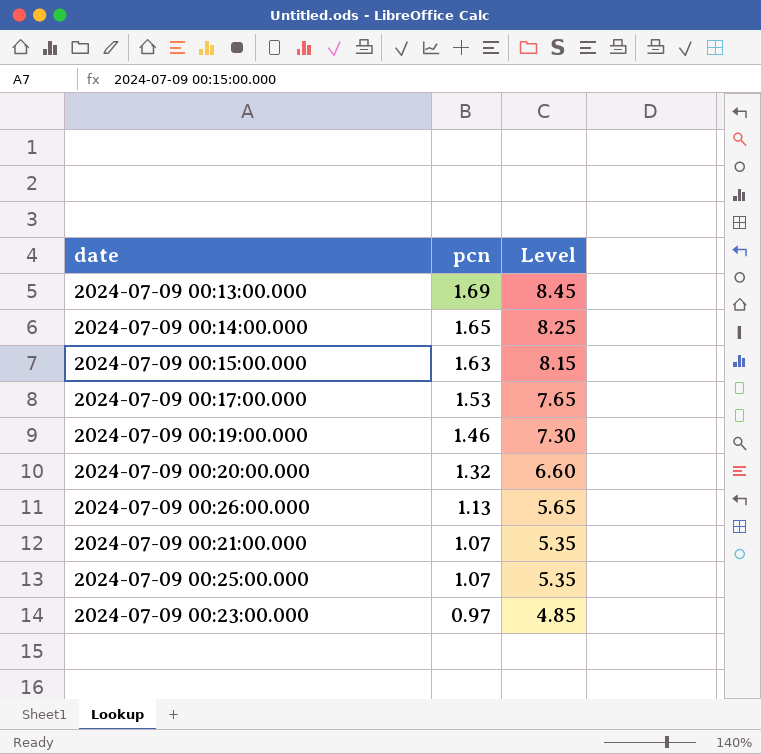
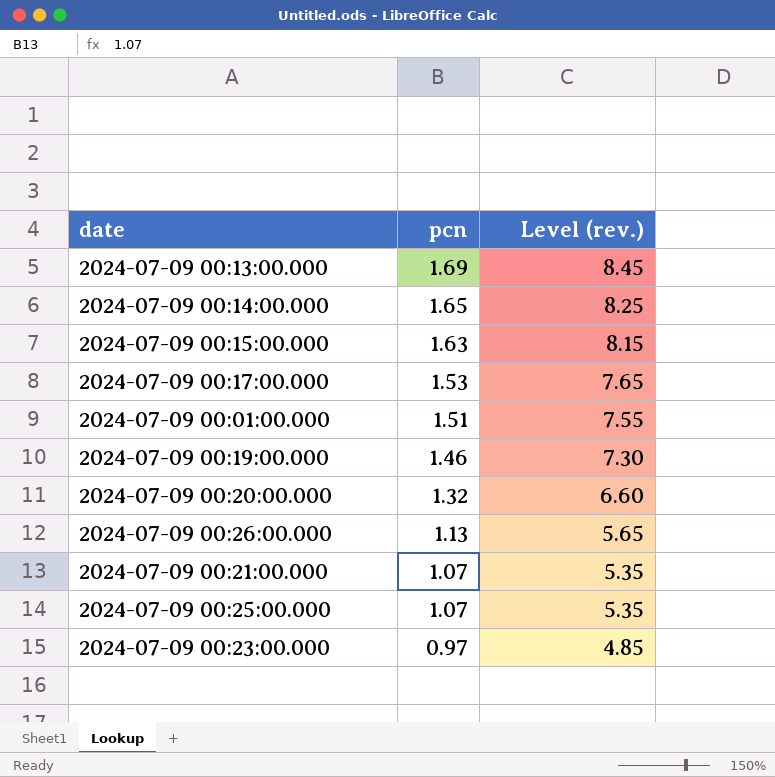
column name: Level -> Level (rev.)
row 2024-07-09 00:01:00.000: none -> 1.51 | 7.55

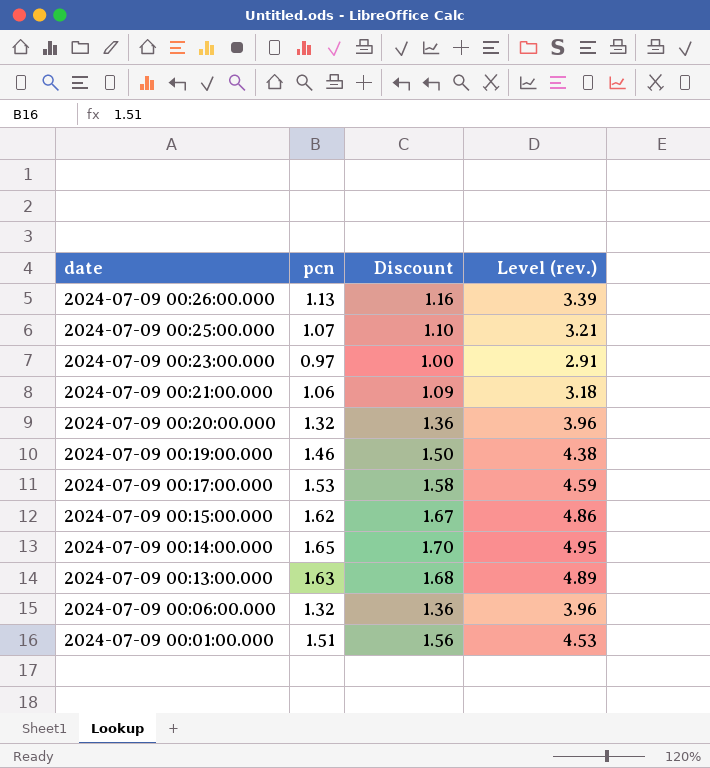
row order: pcn descending -> date descending
column Discount | formula: none -> [pcn] * 1.03
column Level (rev.) | formula: [pcn] * 5 -> [pcn] * 3
2024-07-09 00:21:00.000 | pcn: 1.07 -> 1.06
2024-07-09 00:15:00.000 | pcn: 1.63 -> 1.62
2024-07-09 00:13:00.000 | pcn: 1.69 -> 1.63
row 2024-07-09 00:06:00.000: none -> 1.32 | 1.36 | 3.96

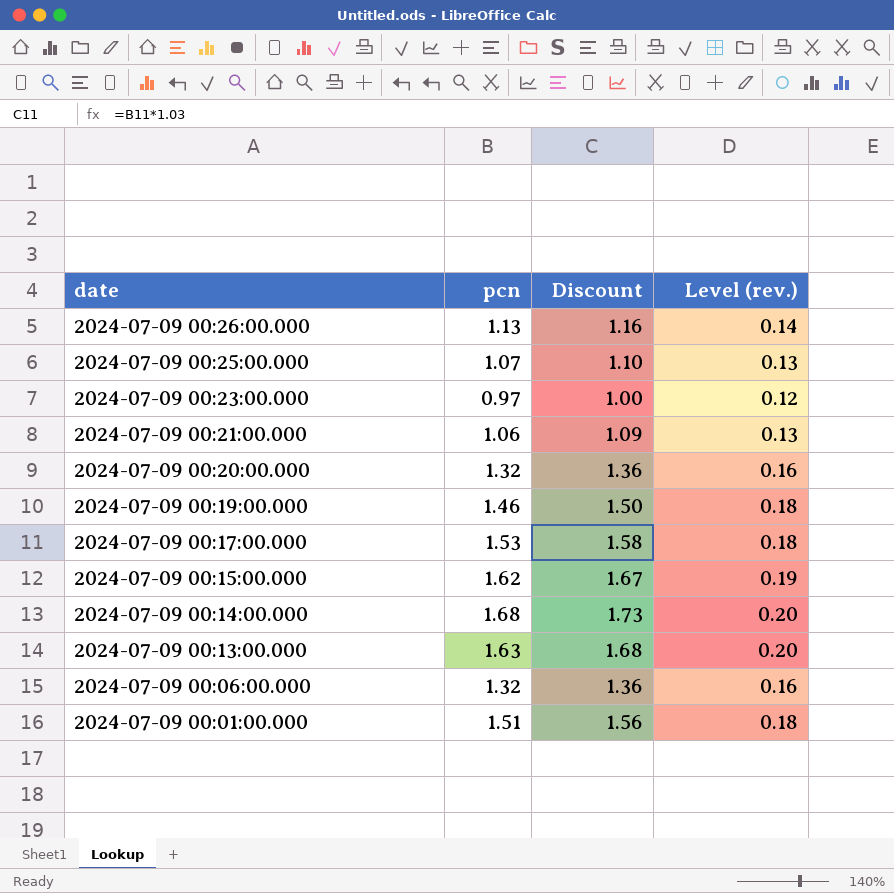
column Level (rev.) | formula: [pcn] * 3 -> [pcn] * 0.12
2024-07-09 00:14:00.000 | pcn: 1.65 -> 1.68
2024-07-09 00:14:00.000 | Discount: 1.70 -> 1.73

